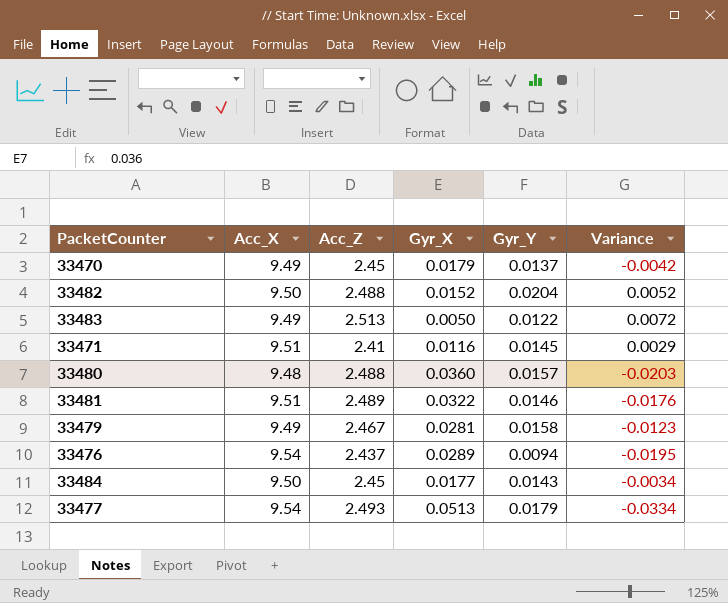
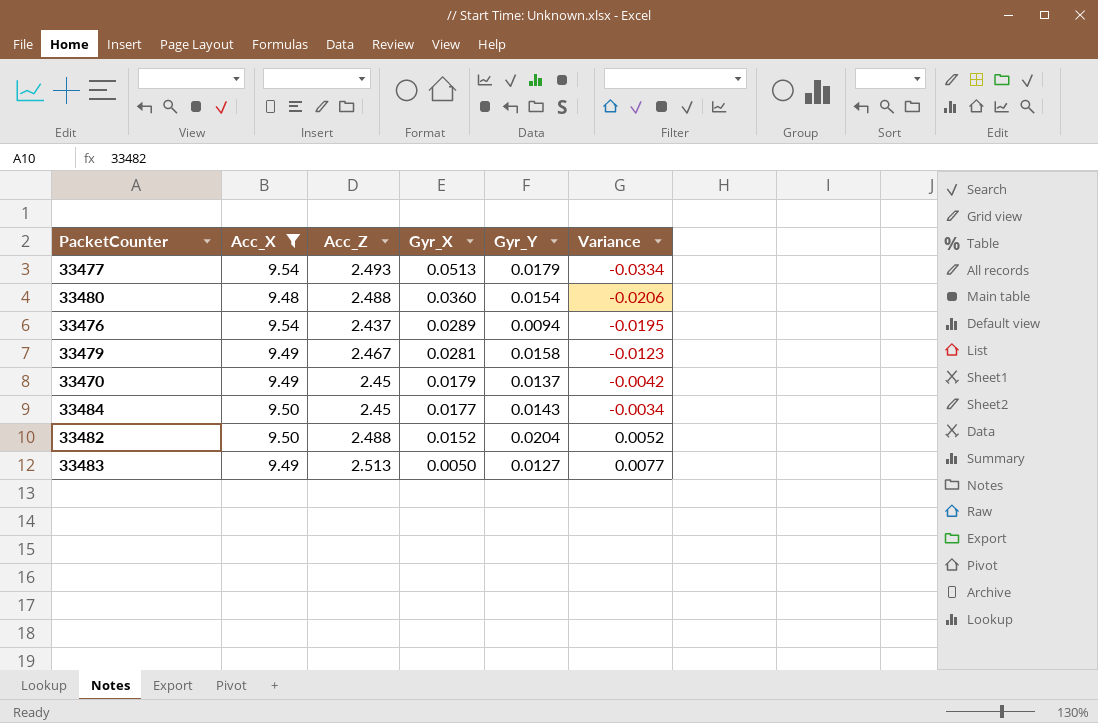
filter: none -> Acc_X != 9.51
row order: none -> Gyr_X descending
33480 | Gyr_Y: 0.0157 -> 0.0154
33480 | Variance: -0.0203 -> -0.0206
33483 | Gyr_Y: 0.0122 -> 0.0127
33483 | Variance: 0.0072 -> 0.0077

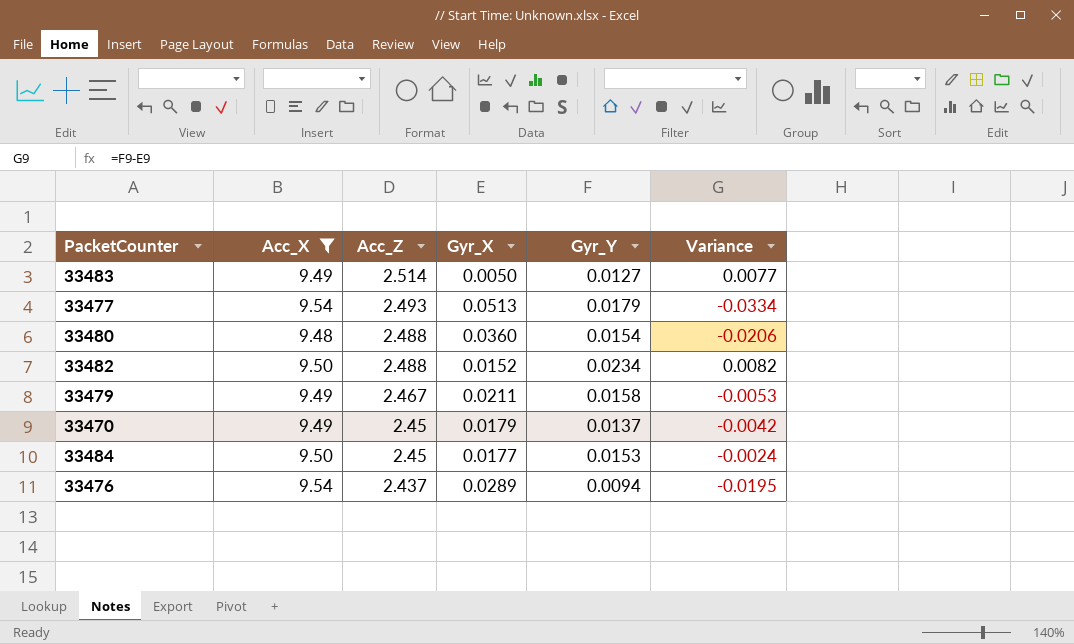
row order: Gyr_X descending -> Acc_Z descending
33483 | Acc_Z: 2.513 -> 2.514
33482 | Gyr_Y: 0.0204 -> 0.0234
33482 | Variance: 0.0052 -> 0.0082
33479 | Gyr_X: 0.0281 -> 0.0211
33479 | Variance: -0.0123 -> -0.0053
33484 | Gyr_Y: 0.0143 -> 0.0153
33484 | Variance: -0.0034 -> -0.0024

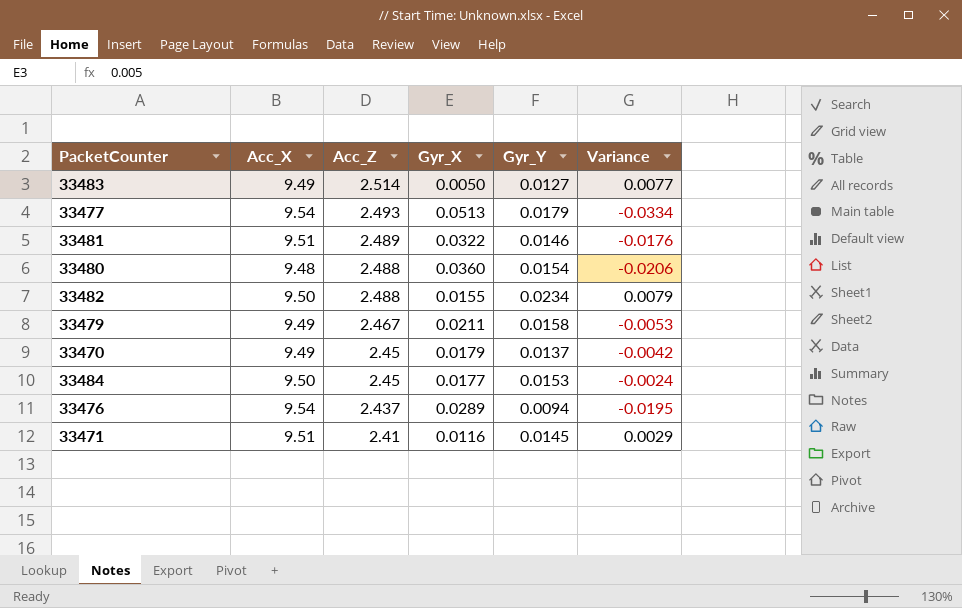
filter: Acc_X != 9.51 -> none
33482 | Gyr_X: 0.0152 -> 0.0155
33482 | Variance: 0.0082 -> 0.0079

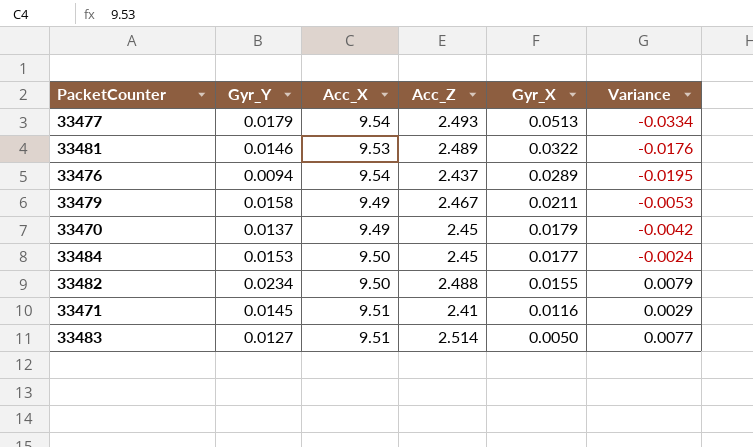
row order: Acc_Z descending -> Gyr_X descending
column Gyr_Y | position: 5 -> 2
row 33480: 9.48 | 2.488 | 0.0360 | 0.0154 | -0.0206 -> none
33481 | Acc_X: 9.51 -> 9.53
33483 | Acc_X: 9.49 -> 9.51

